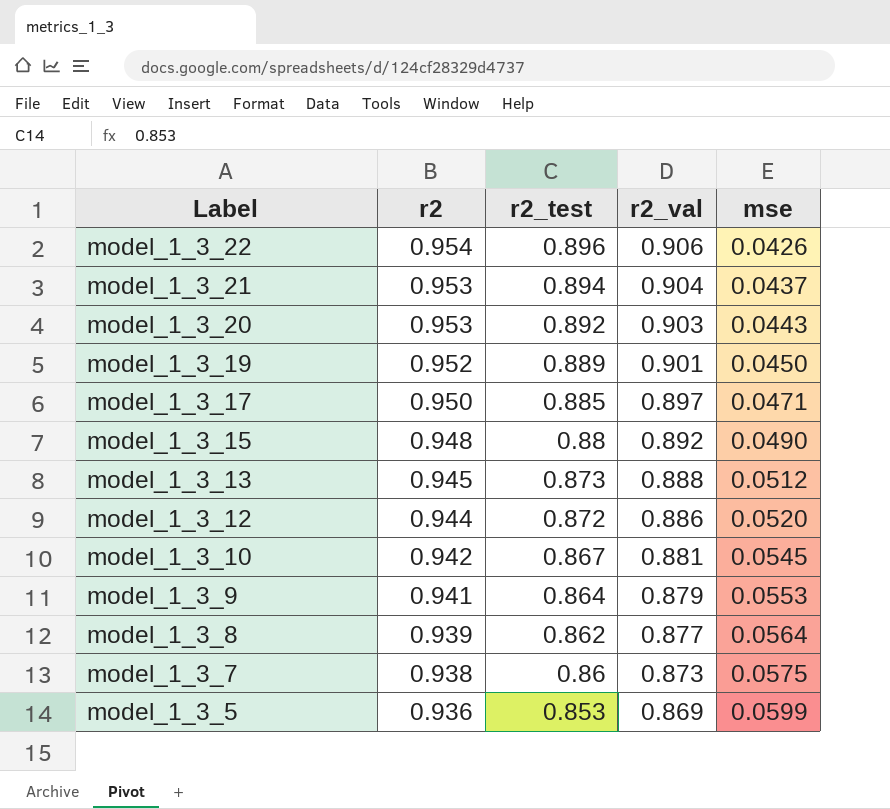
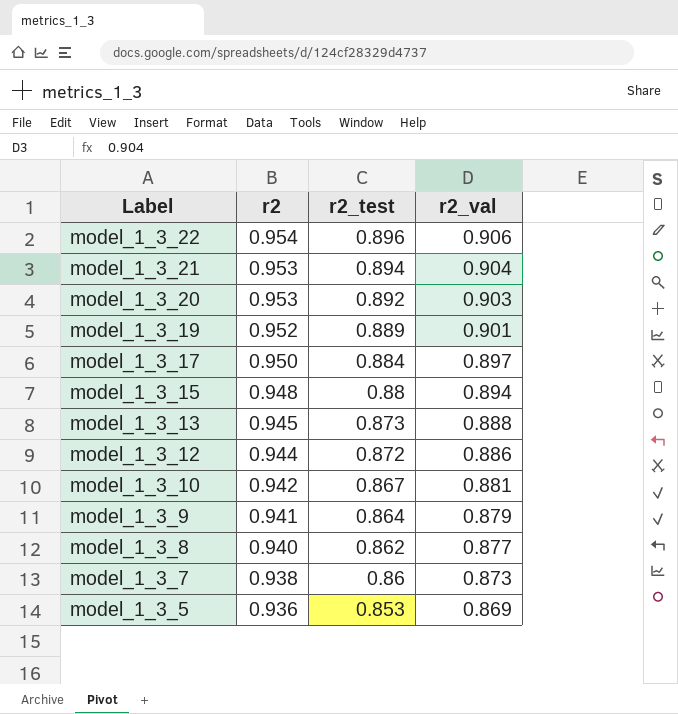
column mse | position: 5 -> none
model_1_3_17 | r2_test: 0.885 -> 0.884
model_1_3_15 | r2_val: 0.892 -> 0.894
model_1_3_8 | r2: 0.939 -> 0.940

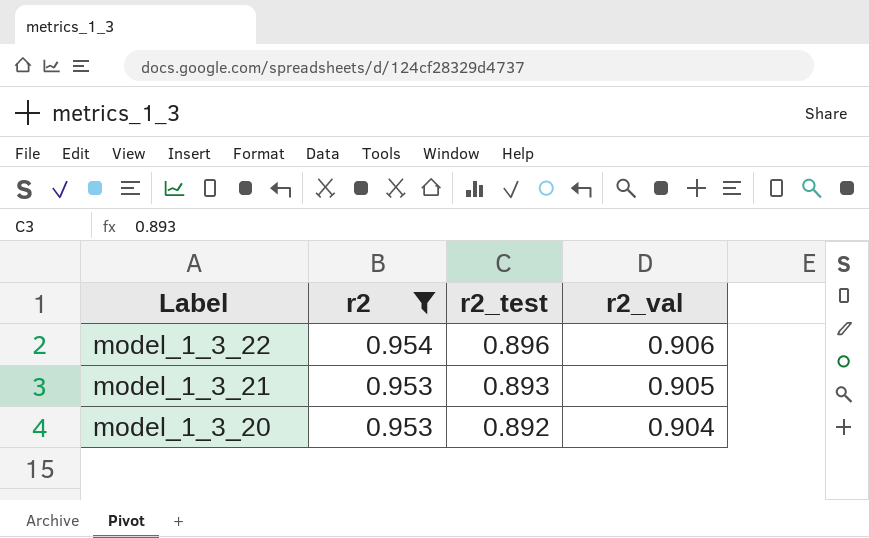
filter: none -> r2 >= 0.953
model_1_3_21 | r2_test: 0.894 -> 0.893
model_1_3_21 | r2_val: 0.904 -> 0.905
model_1_3_20 | r2_val: 0.903 -> 0.904

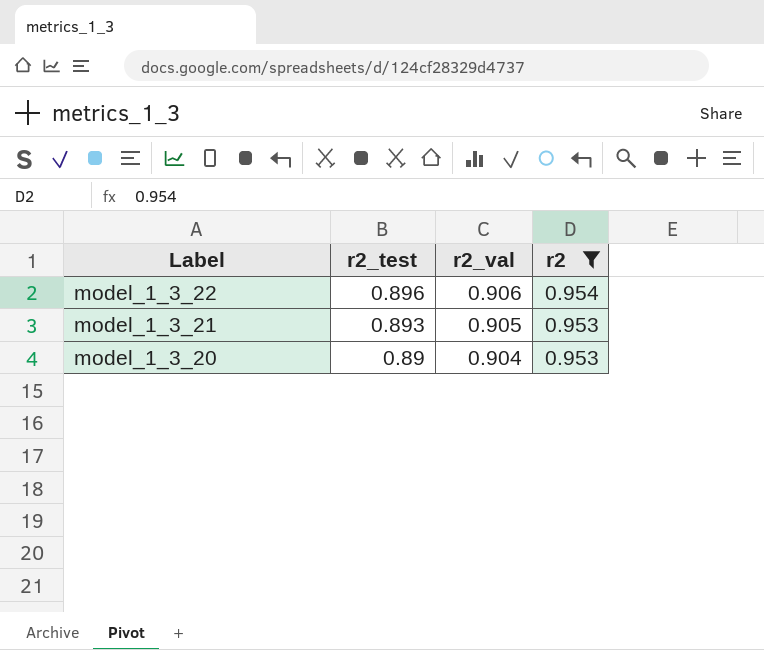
column r2 | position: 2 -> 4
model_1_3_20 | r2_test: 0.892 -> 0.89

